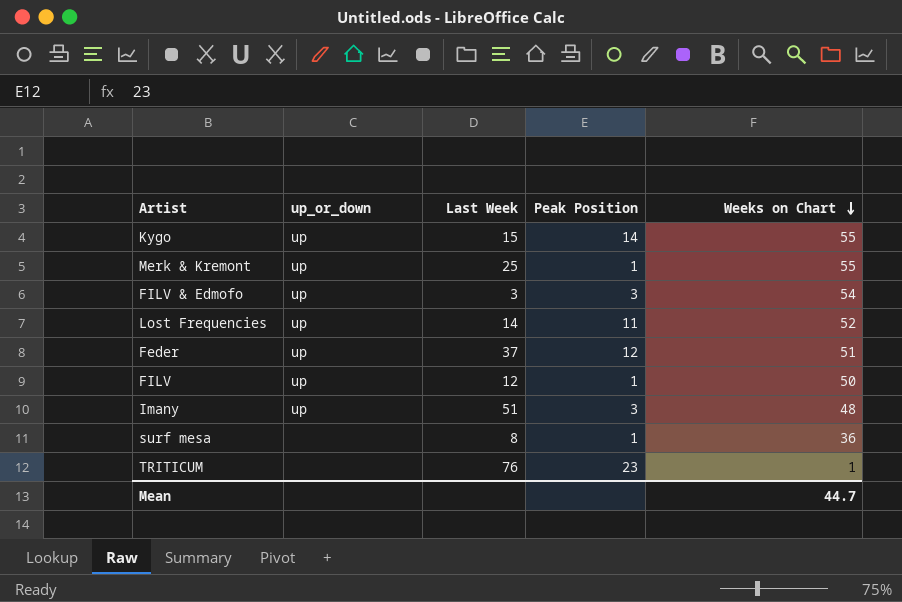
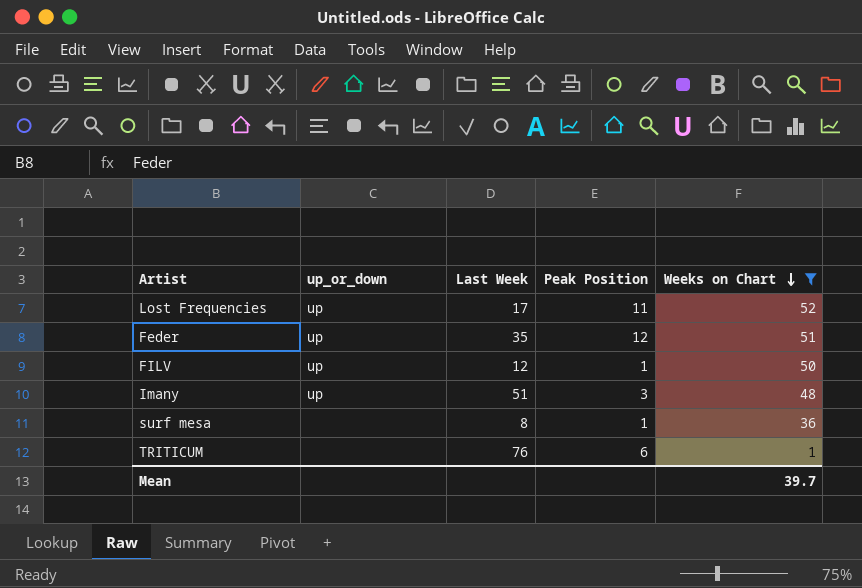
filter: none -> Weeks on Chart <= 52
Lost Frequencies | Last Week: 14 -> 17
Feder | Last Week: 37 -> 35
TRITICUM | Peak Position: 23 -> 6
Mean | Weeks on Chart: 44.7 -> 39.7

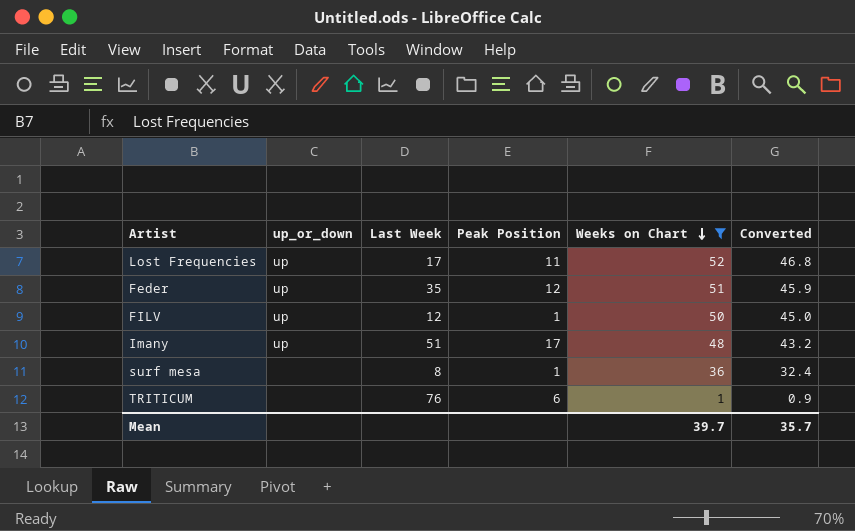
column Converted | formula: none -> [Weeks on Chart] * 0.9
Imany | Peak Position: 3 -> 17

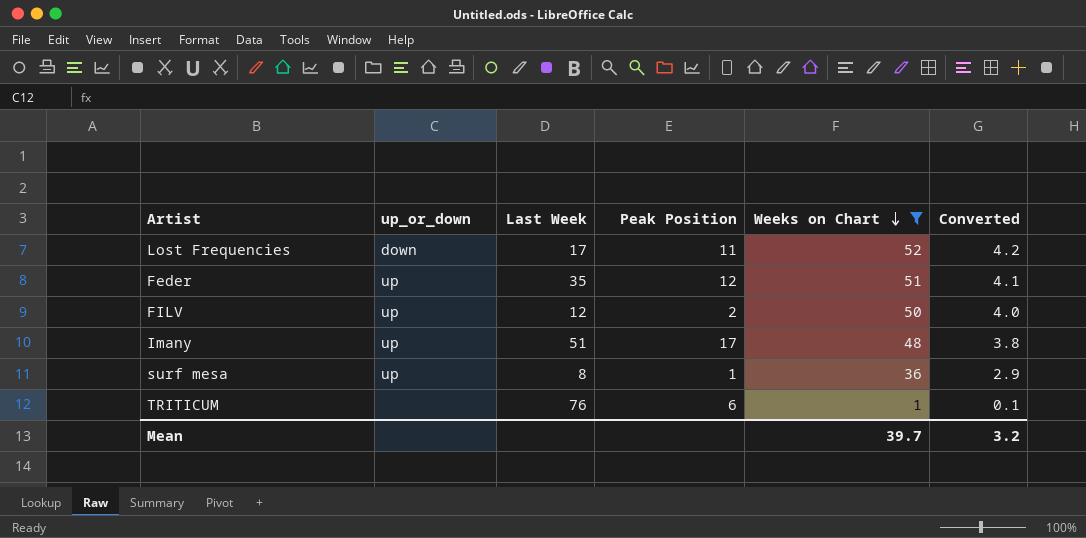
column Converted | formula: [Weeks on Chart] * 0.9 -> [Weeks on Chart] * 0.08
Lost Frequencies | up_or_down: up -> down
FILV | Peak Position: 1 -> 2
surf mesa | up_or_down: none -> up
Mean | Converted: 35.7 -> 3.2

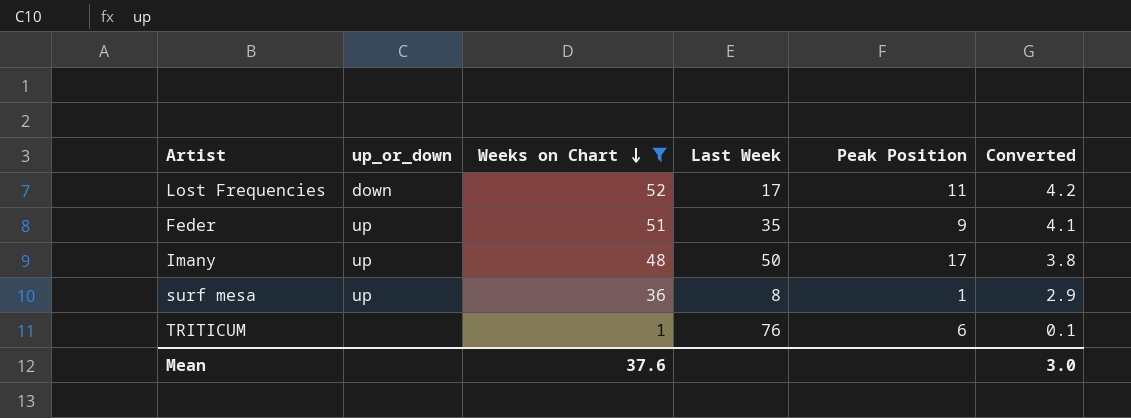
column Weeks on Chart | position: 5 -> 3
row FILV: up | 12 | 2 | 50 | 4.0 -> none
Feder | Peak Position: 12 -> 9
Imany | Last Week: 51 -> 50
Mean | Weeks on Chart: 39.7 -> 37.6
Mean | Converted: 3.2 -> 3.0

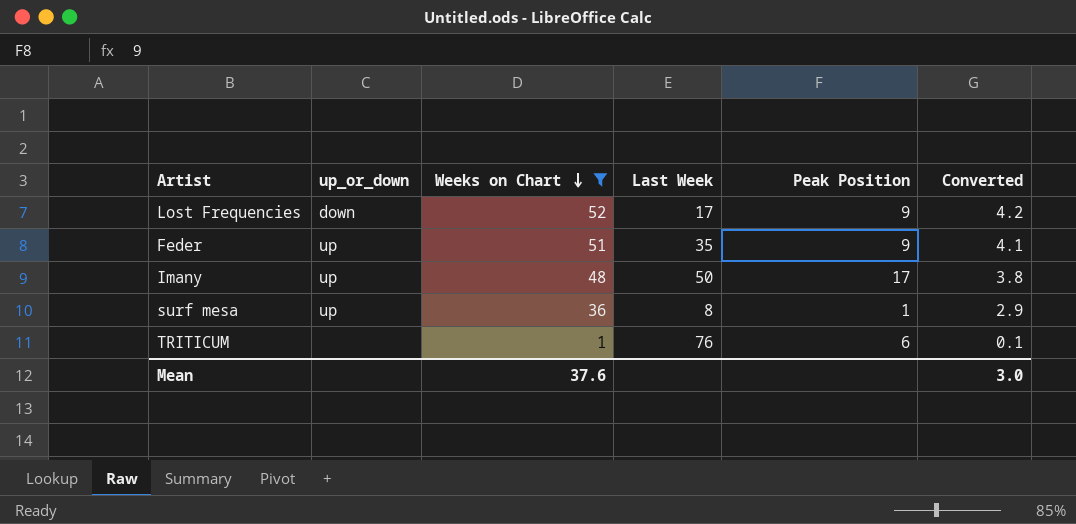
Lost Frequencies | Peak Position: 11 -> 9

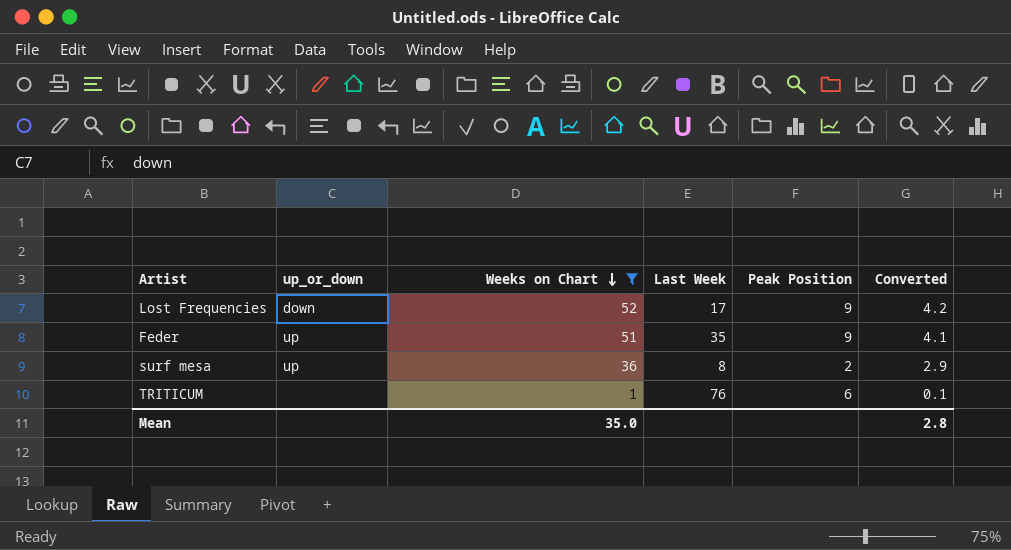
row Imany: up | 48 | 50 | 17 | 3.8 -> none
surf mesa | Peak Position: 1 -> 2
Mean | Weeks on Chart: 37.6 -> 35.0
Mean | Converted: 3.0 -> 2.8

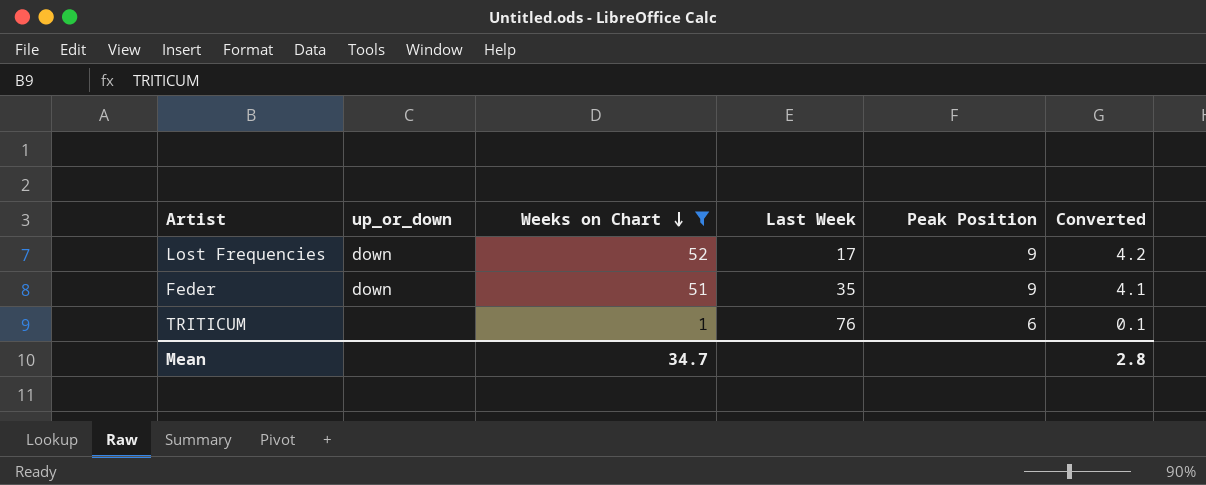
row surf mesa: up | 36 | 8 | 2 | 2.9 -> none
Feder | up_or_down: up -> down
Mean | Weeks on Chart: 35.0 -> 34.7

